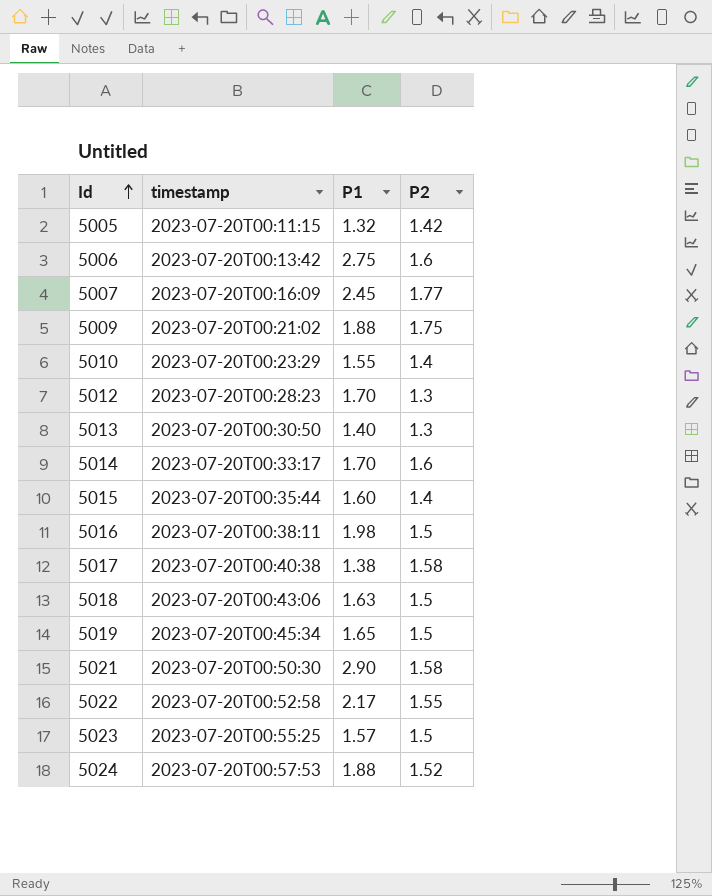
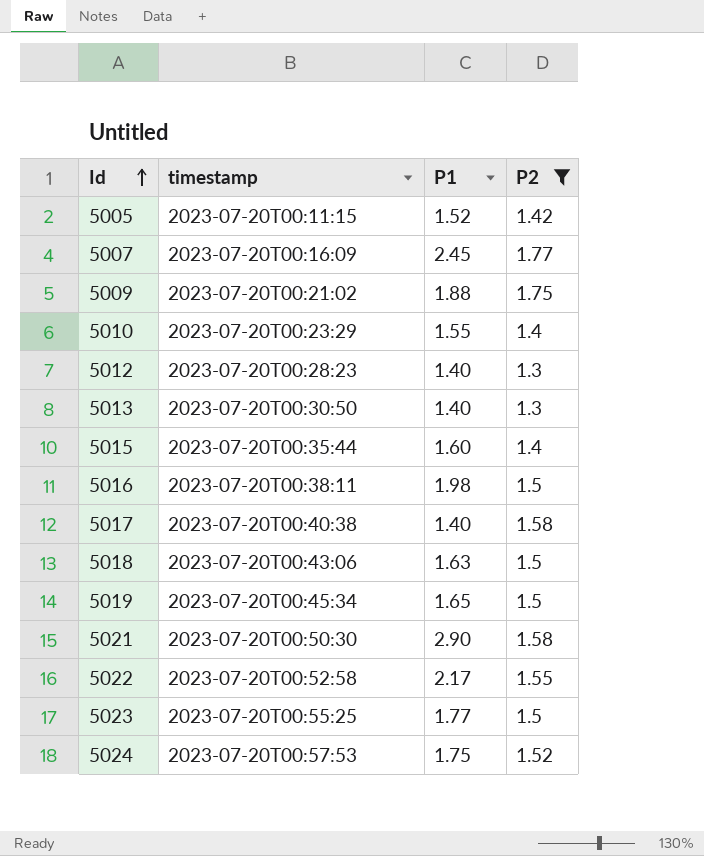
filter: none -> P2 != 1.6
5005 | P1: 1.32 -> 1.52
5012 | P1: 1.70 -> 1.40
5017 | P1: 1.38 -> 1.40
5023 | P1: 1.57 -> 1.77
5024 | P1: 1.88 -> 1.75

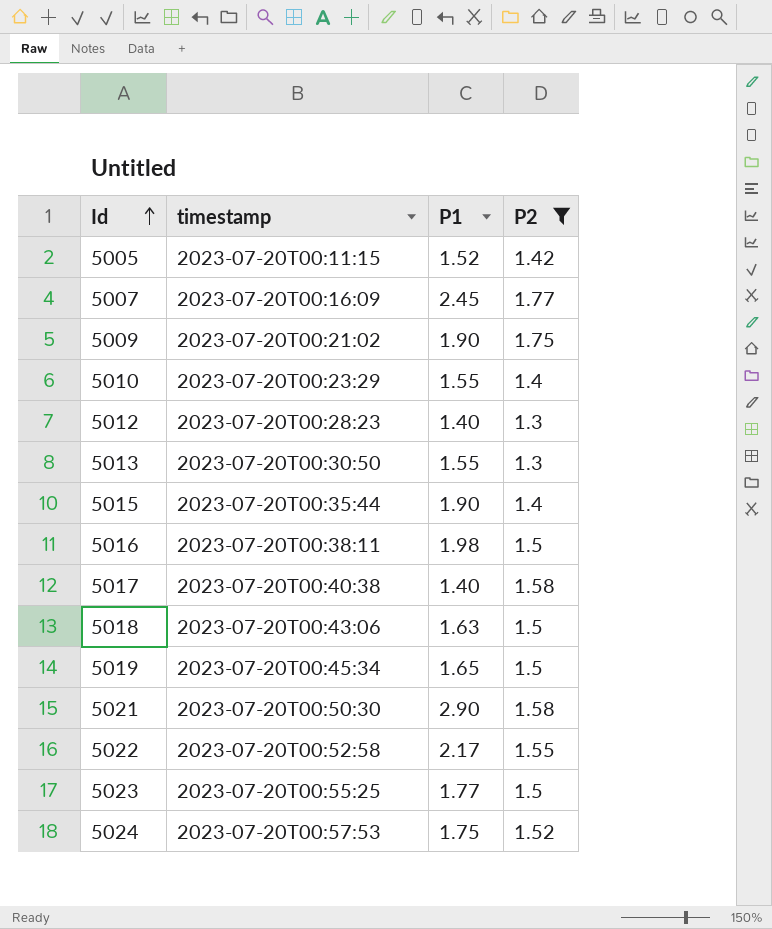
5009 | P1: 1.88 -> 1.90
5013 | P1: 1.40 -> 1.55
5015 | P1: 1.60 -> 1.90

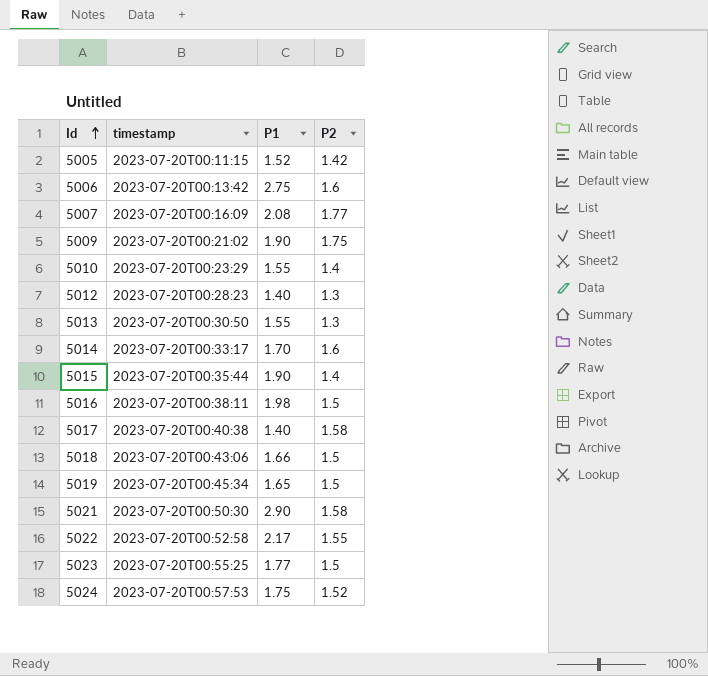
filter: P2 != 1.6 -> none
5007 | P1: 2.45 -> 2.08
5018 | P1: 1.63 -> 1.66

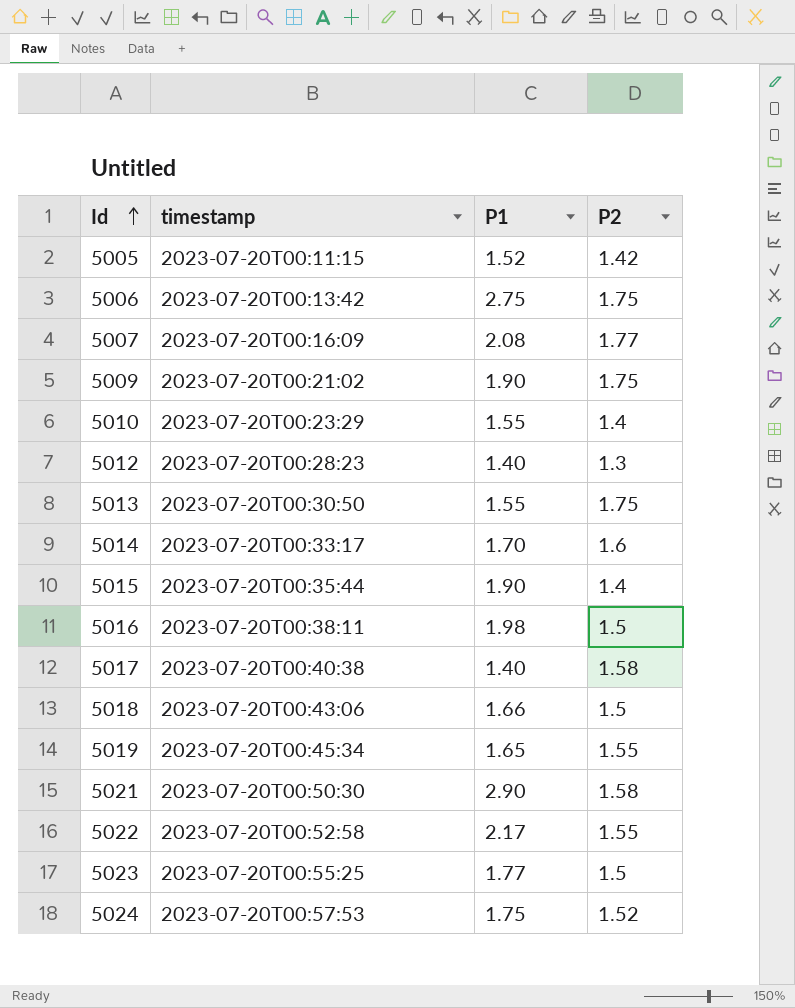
5006 | P2: 1.6 -> 1.75
5013 | P2: 1.3 -> 1.75
5019 | P2: 1.5 -> 1.55

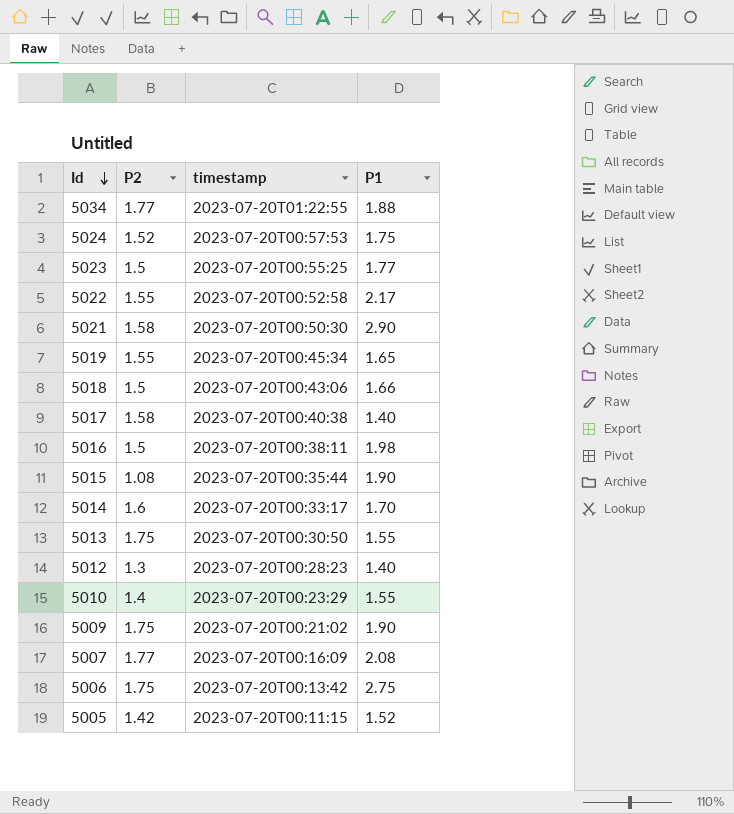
row order: Id ascending -> Id descending
column P2 | position: 4 -> 2
row 5034: none -> 1.77 | 2023-07-20T01:22:55 | 1.88
5015 | P2: 1.4 -> 1.08

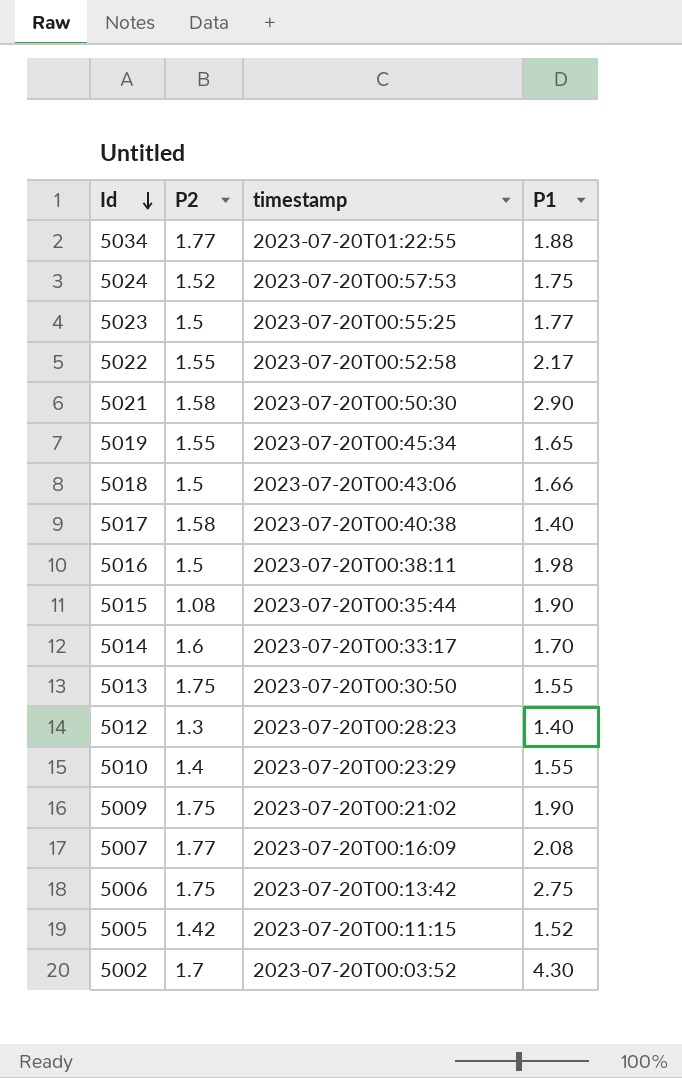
row 5002: none -> 1.7 | 2023-07-20T00:03:52 | 4.30

